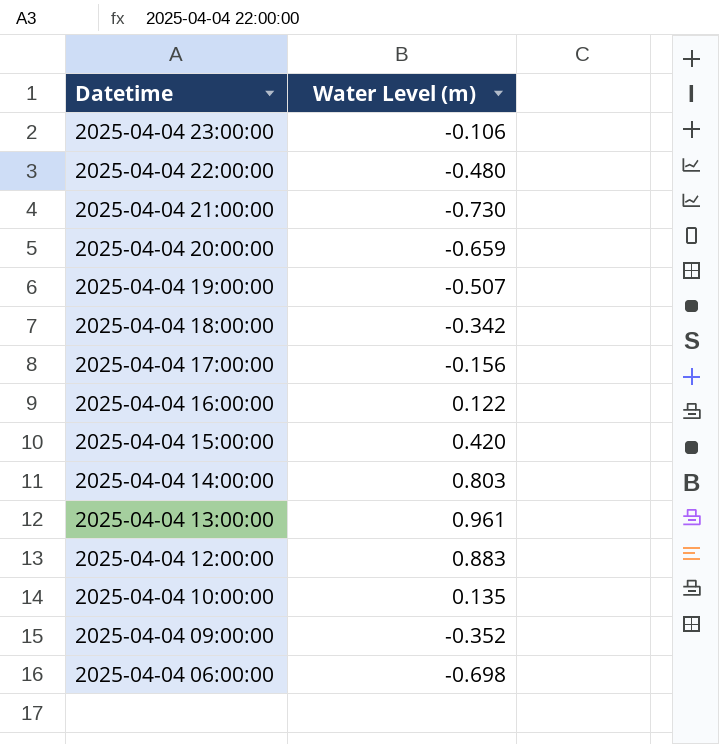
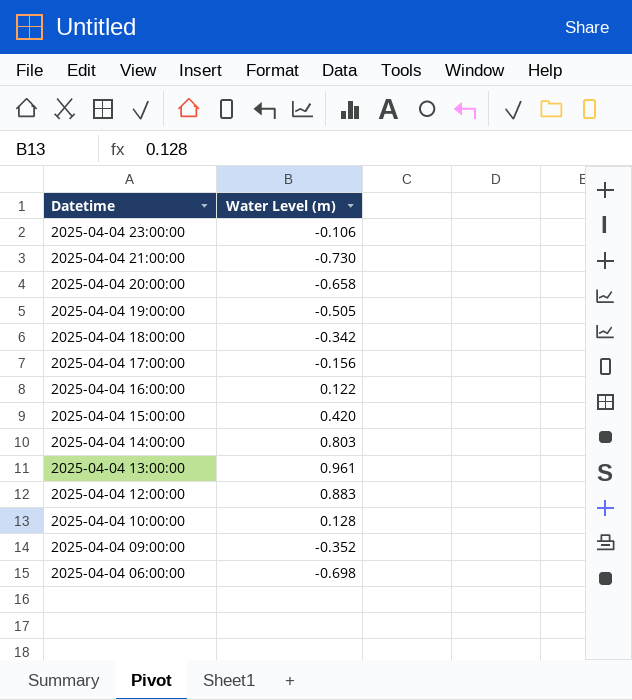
row 2025-04-04 22:00:00: -0.480 -> none
2025-04-04 20:00:00 | Water Level (m): -0.659 -> -0.658
2025-04-04 19:00:00 | Water Level (m): -0.507 -> -0.505
2025-04-04 10:00:00 | Water Level (m): 0.135 -> 0.128

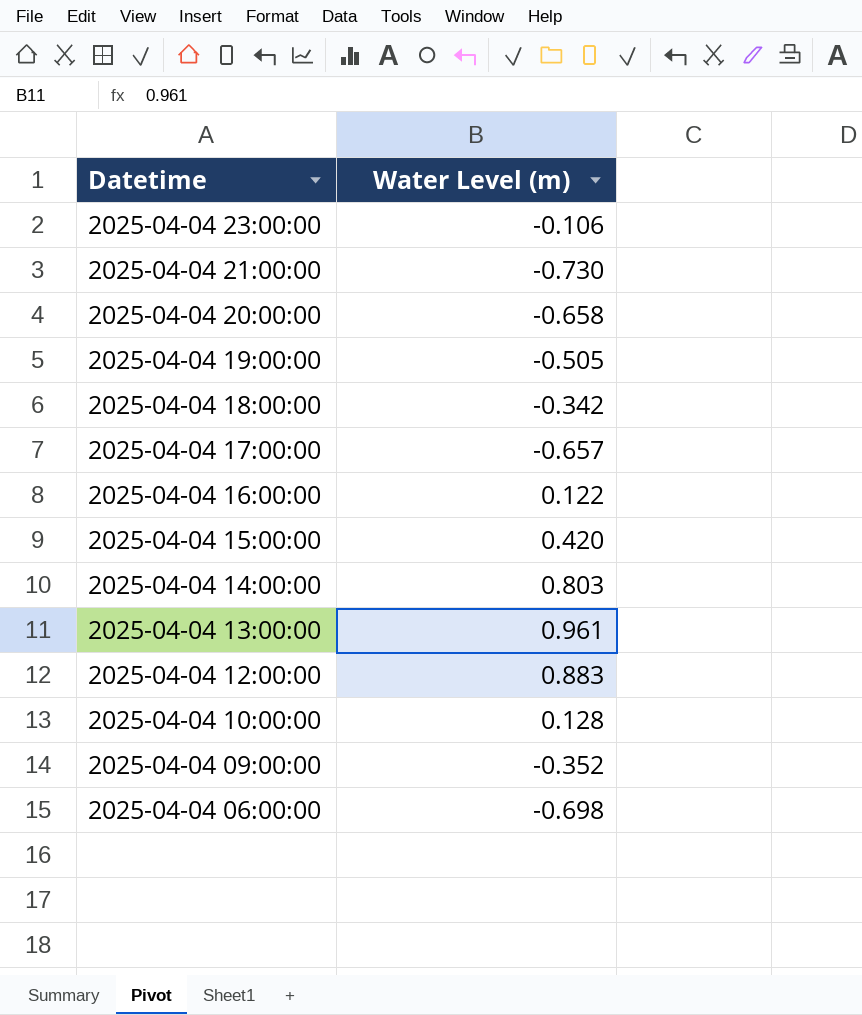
2025-04-04 17:00:00 | Water Level (m): -0.156 -> -0.657

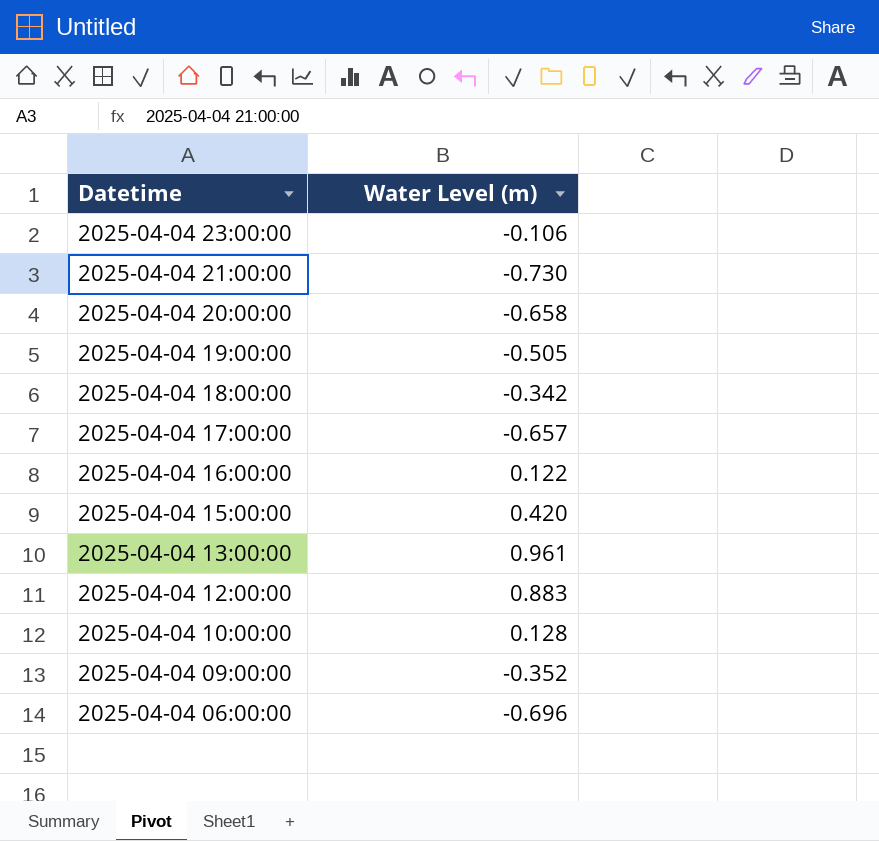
row 2025-04-04 14:00:00: 0.803 -> none
2025-04-04 06:00:00 | Water Level (m): -0.698 -> -0.696

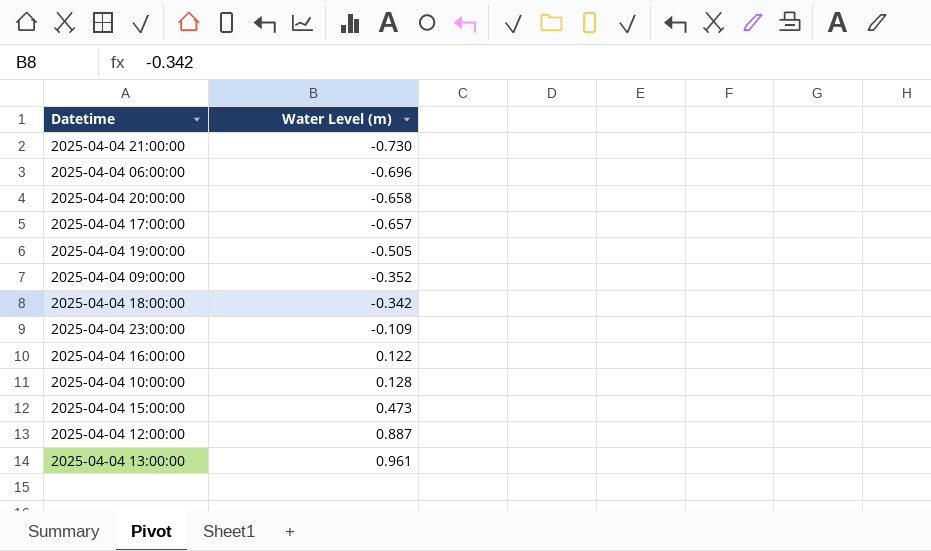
row order: Datetime descending -> Water Level (m) ascending
2025-04-04 23:00:00 | Water Level (m): -0.106 -> -0.109
2025-04-04 15:00:00 | Water Level (m): 0.420 -> 0.473
2025-04-04 12:00:00 | Water Level (m): 0.883 -> 0.887

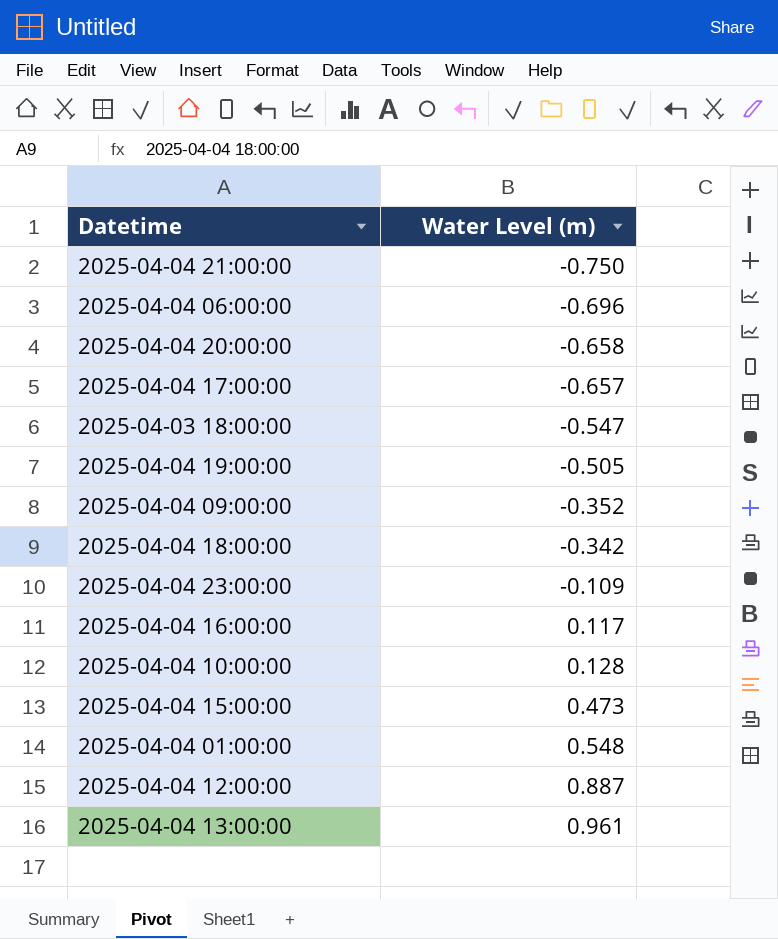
2025-04-04 21:00:00 | Water Level (m): -0.730 -> -0.750
row 2025-04-03 18:00:00: none -> -0.547
2025-04-04 16:00:00 | Water Level (m): 0.122 -> 0.117
row 2025-04-04 01:00:00: none -> 0.548

